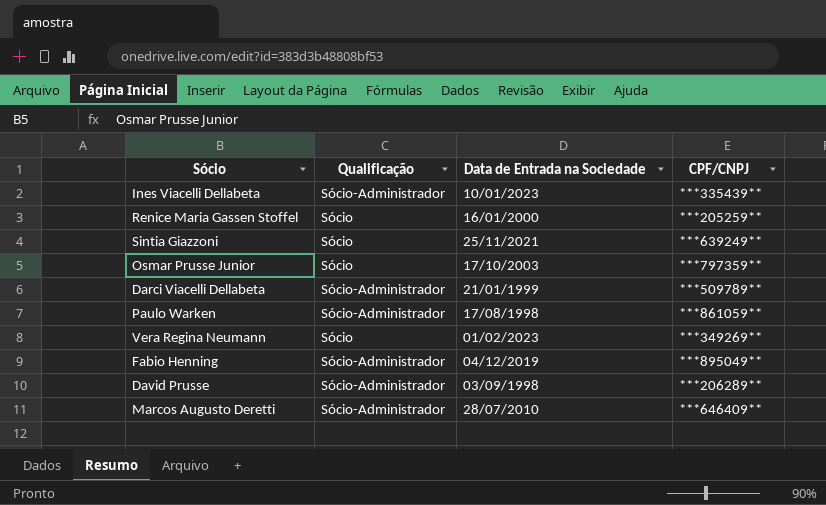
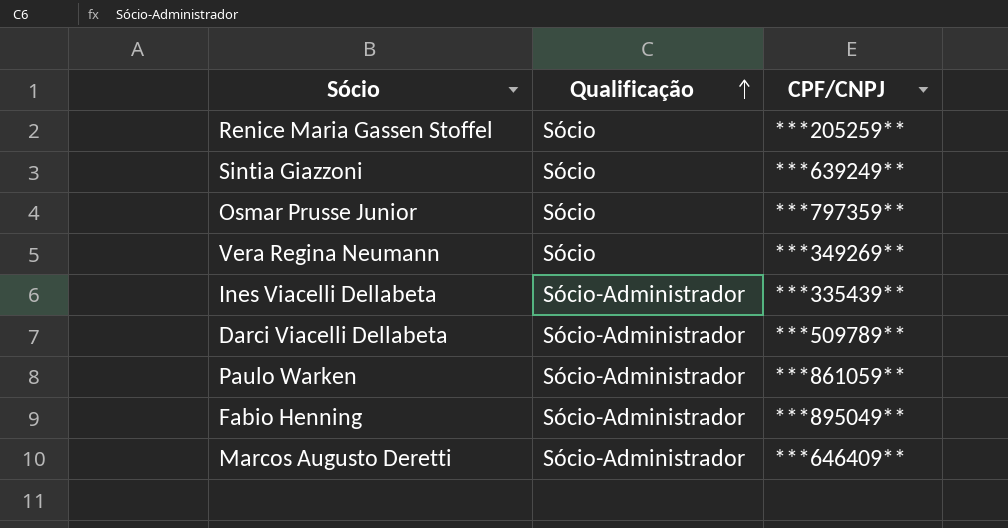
row order: none -> Qualificação ascending
column Data de Entrada na Sociedade | position: 3 -> none
row David Prusse: Sócio-Administrador | 03/09/1998 | ***206289** -> none

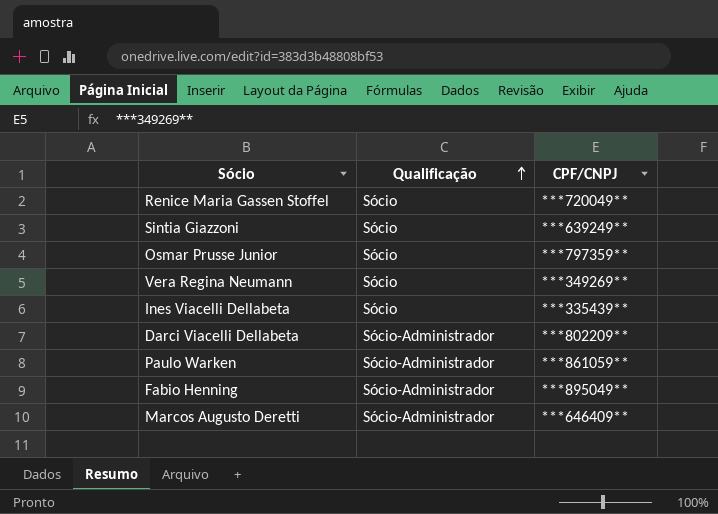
Renice Maria Gassen Stoffel | CPF/CNPJ: ***205259** -> ***720049**
Ines Viacelli Dellabeta | Qualificação: Sócio-Administrador -> Sócio
Darci Viacelli Dellabeta | CPF/CNPJ: ***509789** -> ***802209**

